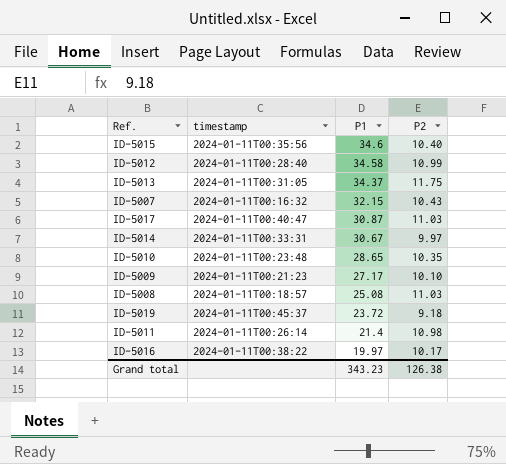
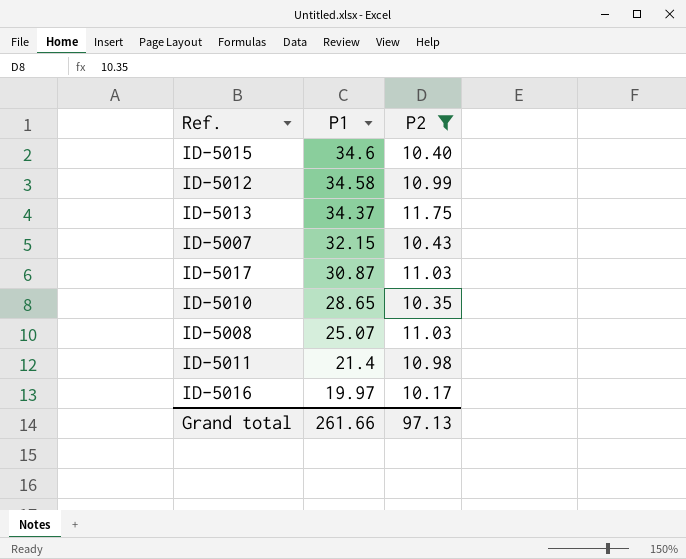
filter: none -> P2 >= 10.17
column timestamp | position: 2 -> none
ID-5008 | P1: 25.08 -> 25.07
Grand total | P1: 343.23 -> 261.66
Grand total | P2: 126.38 -> 97.13

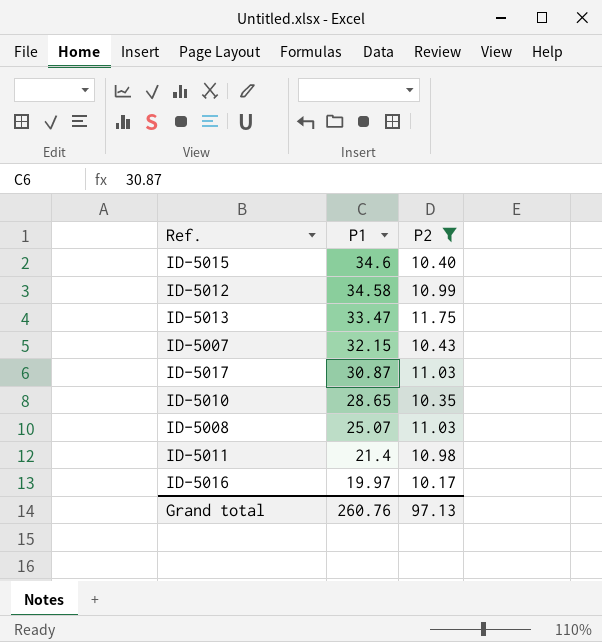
ID-5013 | P1: 34.37 -> 33.47
Grand total | P1: 261.66 -> 260.76

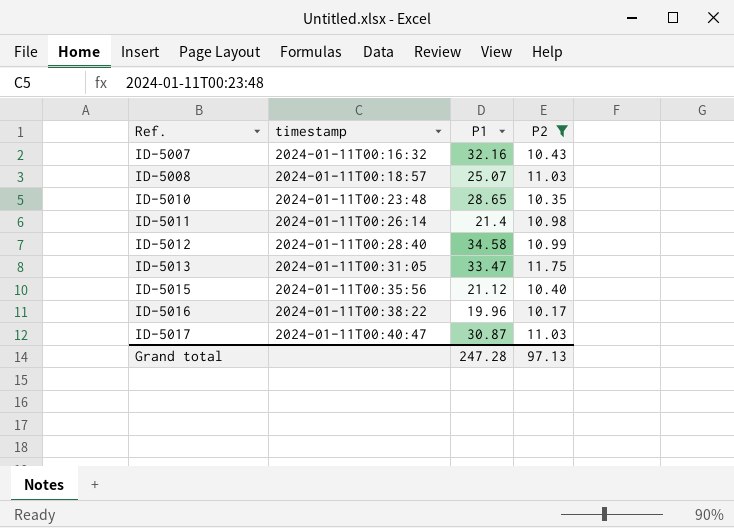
row order: P1 descending -> Ref. ascending
column timestamp | position: none -> 2
ID-5007 | P1: 32.15 -> 32.16
ID-5015 | P1: 34.6 -> 21.12
ID-5016 | P1: 19.97 -> 19.96
Grand total | P1: 260.76 -> 247.28

